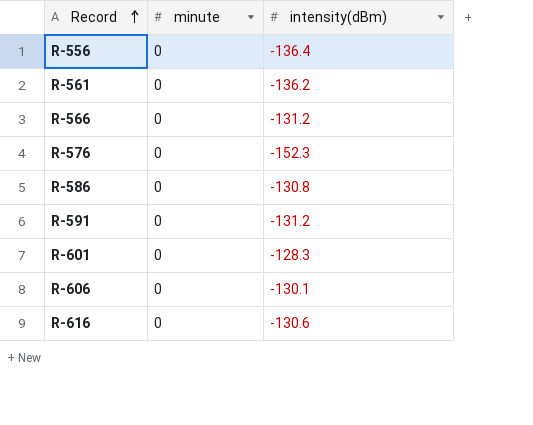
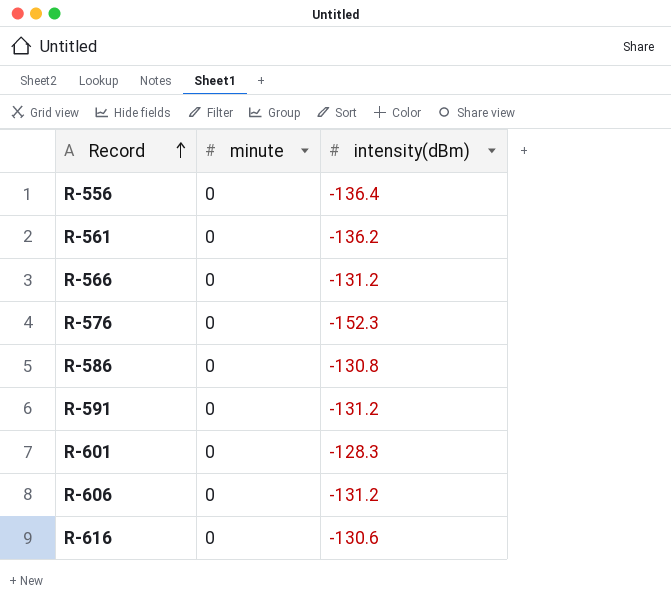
R-606 | intensity(dBm): -130.1 -> -131.2

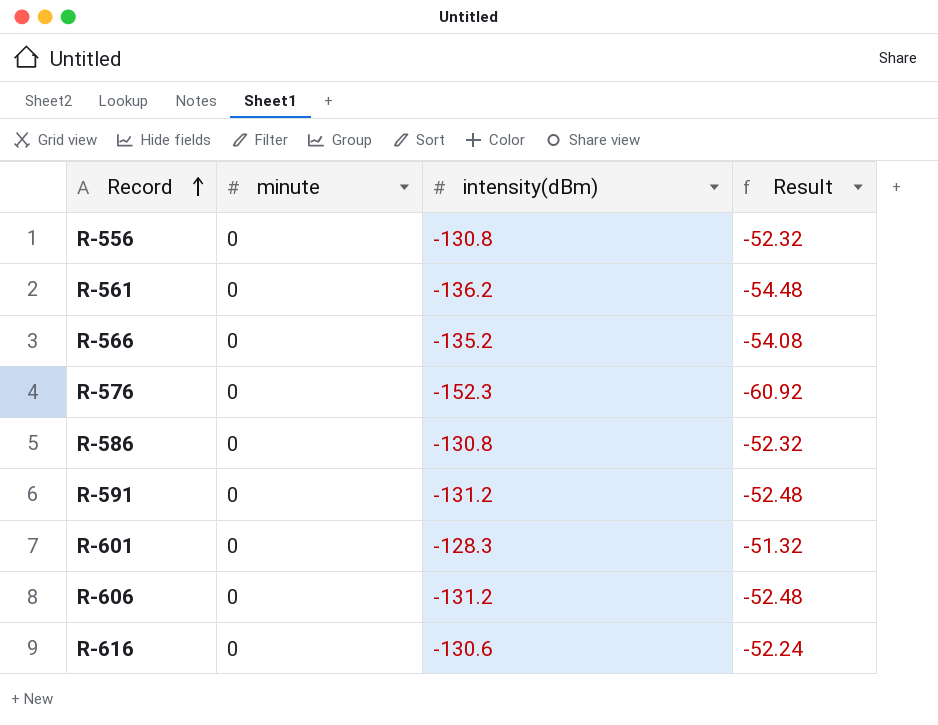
column Result | formula: none -> [intensity(dBm)] * 0.4
R-556 | intensity(dBm): -136.4 -> -130.8
R-566 | intensity(dBm): -131.2 -> -135.2

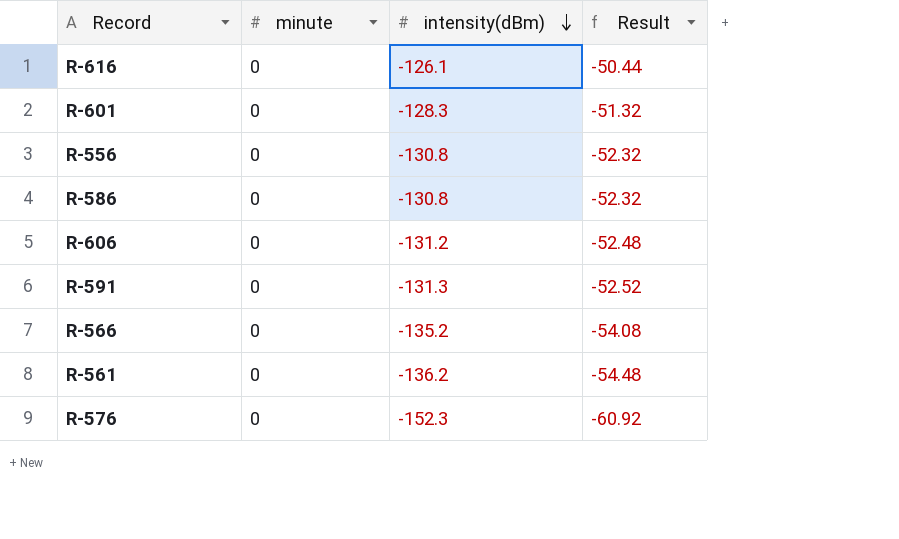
row order: Record ascending -> intensity(dBm) descending
R-616 | intensity(dBm): -130.6 -> -126.1
R-616 | Result: -52.24 -> -50.44
R-591 | intensity(dBm): -131.2 -> -131.3
R-591 | Result: -52.48 -> -52.52

